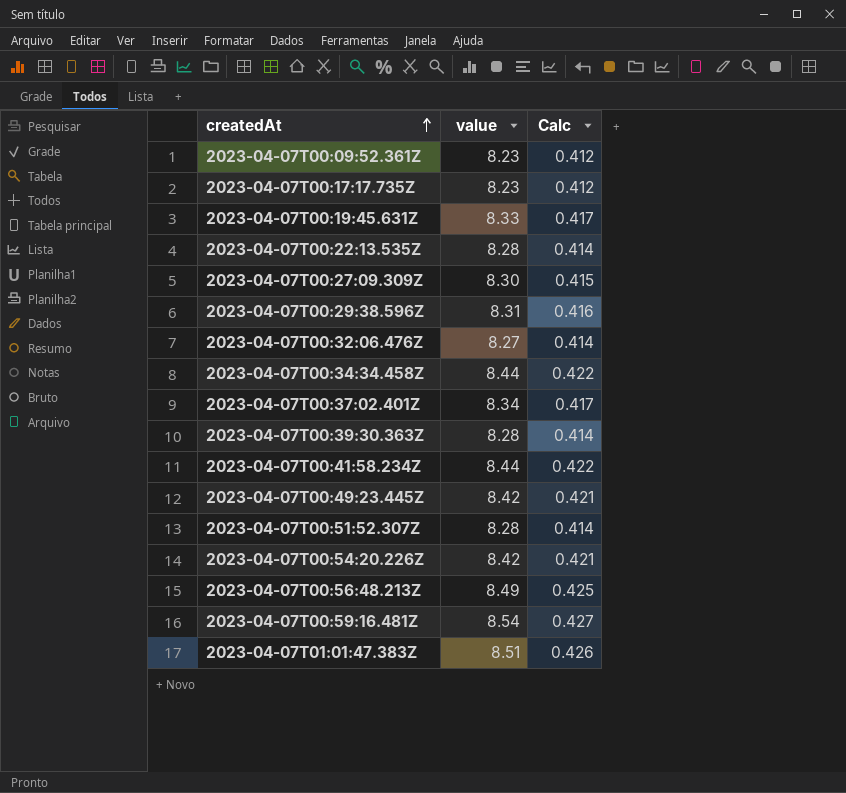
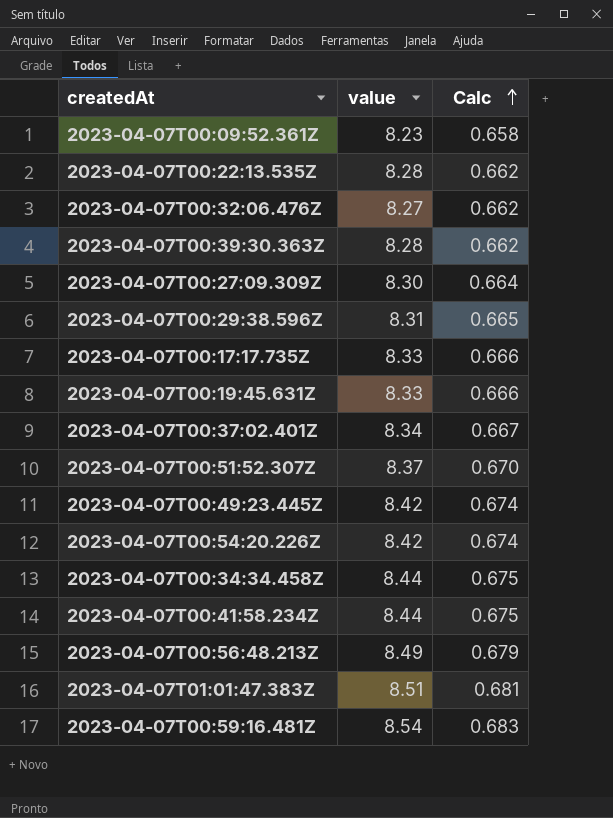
row order: createdAt ascending -> Calc ascending
column Calc | formula: [value] * 0.05 -> [value] * 0.08
2023-04-07T00:17:17.735Z | value: 8.23 -> 8.33
2023-04-07T00:51:52.307Z | value: 8.28 -> 8.37

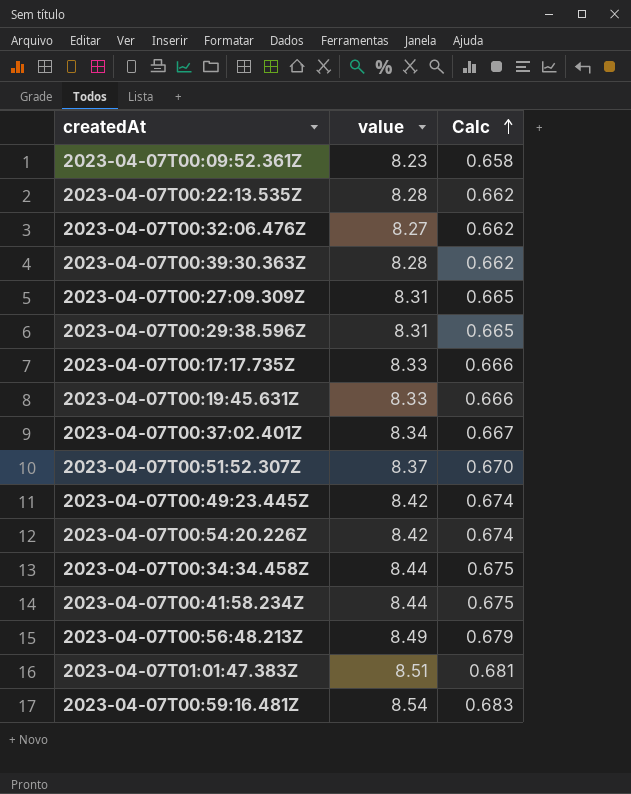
2023-04-07T00:27:09.309Z | value: 8.30 -> 8.31
2023-04-07T00:27:09.309Z | Calc: 0.664 -> 0.665

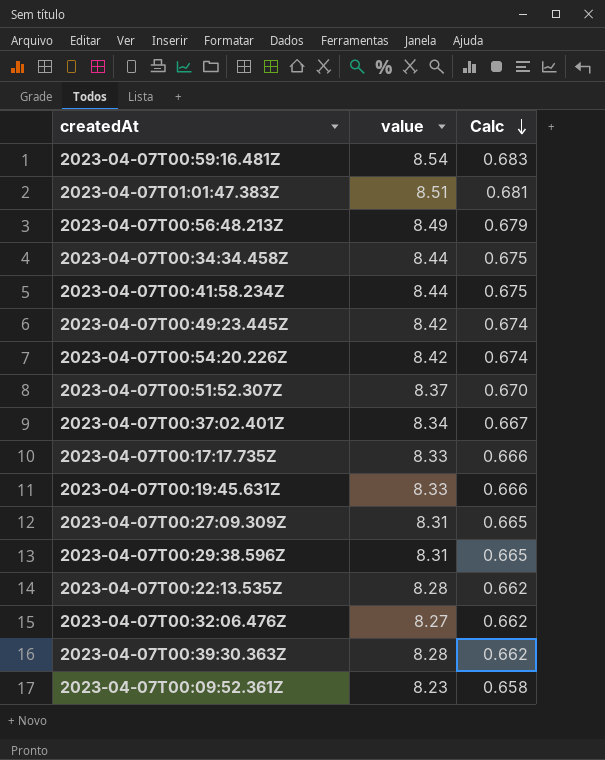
row order: Calc ascending -> Calc descending

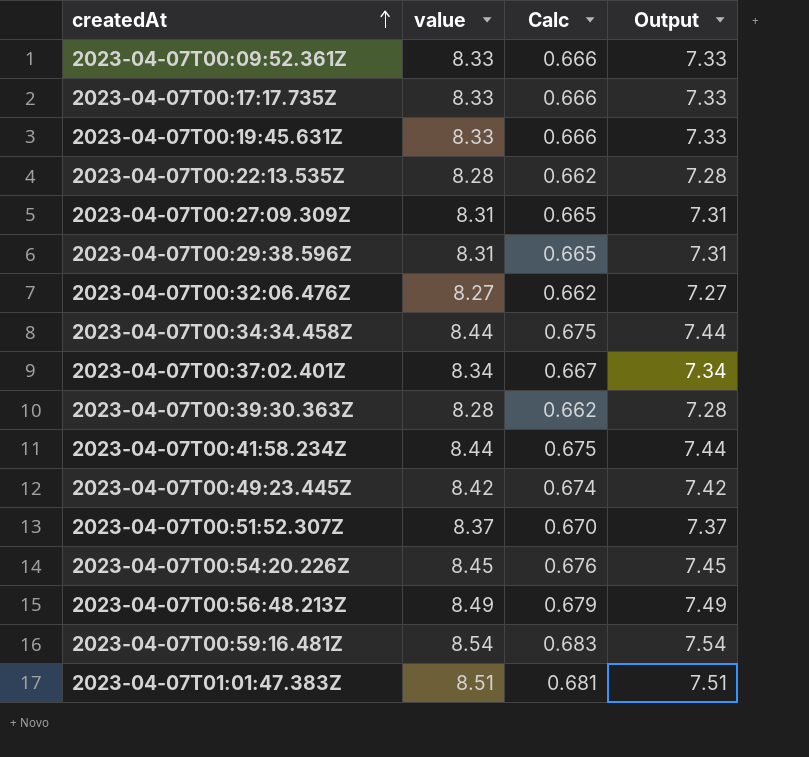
row order: Calc descending -> createdAt ascending
column Output | formula: none -> [value] - 1
2023-04-07T00:09:52.361Z | value: 8.23 -> 8.33
2023-04-07T00:09:52.361Z | Calc: 0.658 -> 0.666
2023-04-07T00:54:20.226Z | value: 8.42 -> 8.45
2023-04-07T00:54:20.226Z | Calc: 0.674 -> 0.676

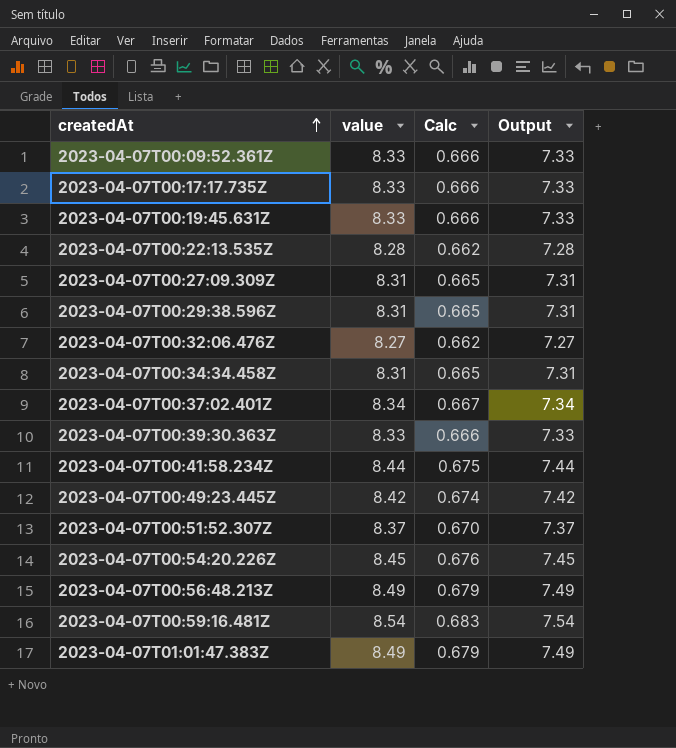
2023-04-07T00:34:34.458Z | value: 8.44 -> 8.31
2023-04-07T00:34:34.458Z | Calc: 0.675 -> 0.665
2023-04-07T00:34:34.458Z | Output: 7.44 -> 7.31
2023-04-07T00:39:30.363Z | value: 8.28 -> 8.33
2023-04-07T00:39:30.363Z | Calc: 0.662 -> 0.666
2023-04-07T00:39:30.363Z | Output: 7.28 -> 7.33
2023-04-07T01:01:47.383Z | value: 8.51 -> 8.49
2023-04-07T01:01:47.383Z | Calc: 0.681 -> 0.679
2023-04-07T01:01:47.383Z | Output: 7.51 -> 7.49

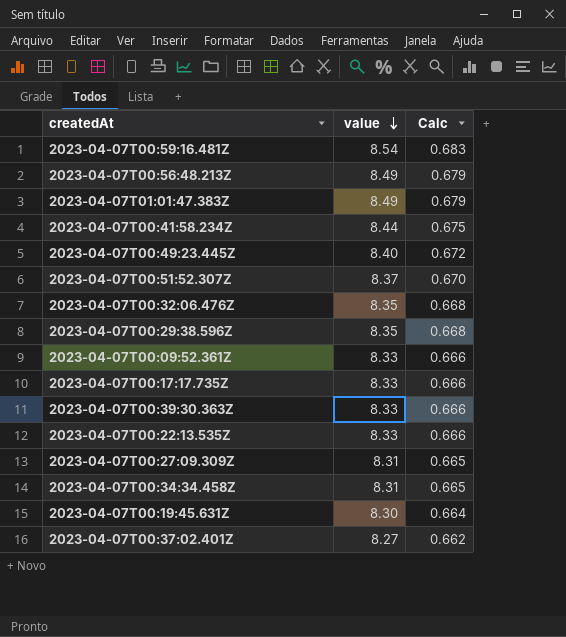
row order: createdAt ascending -> value descending
column Output | formula: [value] - 1 -> none
row 2023-04-07T00:54:20.226Z: 8.45 | 0.676 | 7.45 -> none
2023-04-07T00:49:23.445Z | value: 8.42 -> 8.40
2023-04-07T00:49:23.445Z | Calc: 0.674 -> 0.672
2023-04-07T00:32:06.476Z | value: 8.27 -> 8.35
2023-04-07T00:32:06.476Z | Calc: 0.662 -> 0.668
2023-04-07T00:29:38.596Z | value: 8.31 -> 8.35
2023-04-07T00:29:38.596Z | Calc: 0.665 -> 0.668
2023-04-07T00:22:13.535Z | value: 8.28 -> 8.33
2023-04-07T00:22:13.535Z | Calc: 0.662 -> 0.666
2023-04-07T00:19:45.631Z | value: 8.33 -> 8.30
2023-04-07T00:19:45.631Z | Calc: 0.666 -> 0.664
2023-04-07T00:37:02.401Z | value: 8.34 -> 8.27
2023-04-07T00:37:02.401Z | Calc: 0.667 -> 0.662

